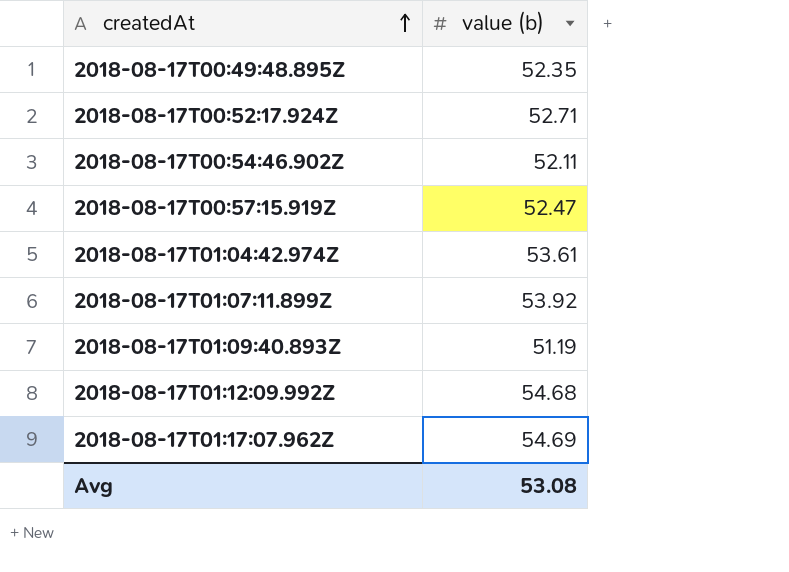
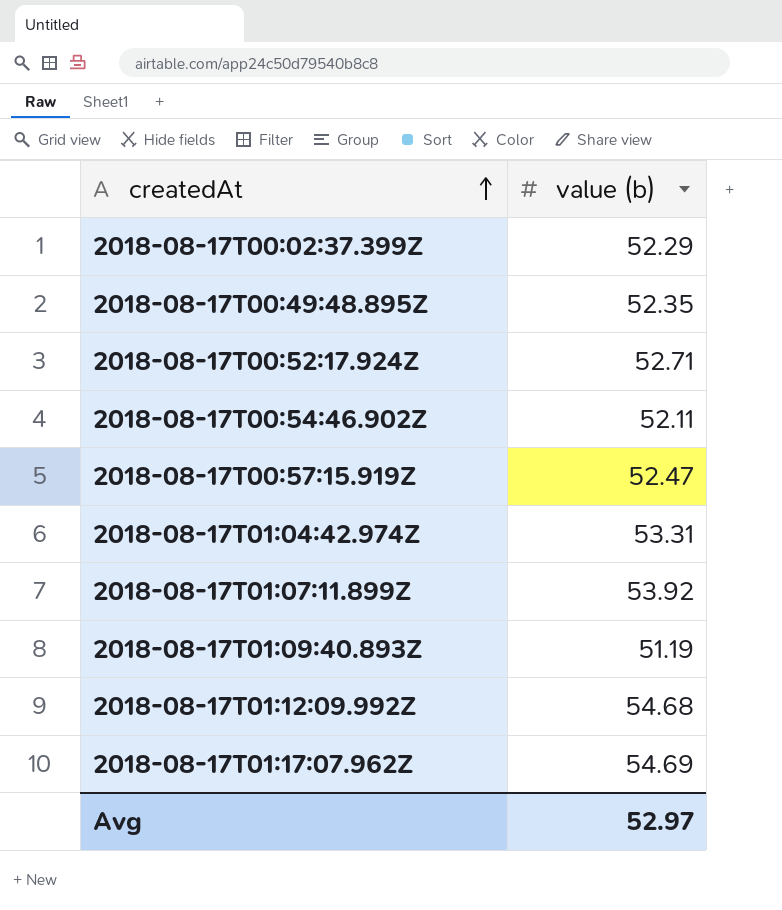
row 2018-08-17T00:02:37.399Z: none -> 52.29
2018-08-17T01:04:42.974Z | value (b): 53.61 -> 53.31
Avg | value (b): 53.08 -> 52.97

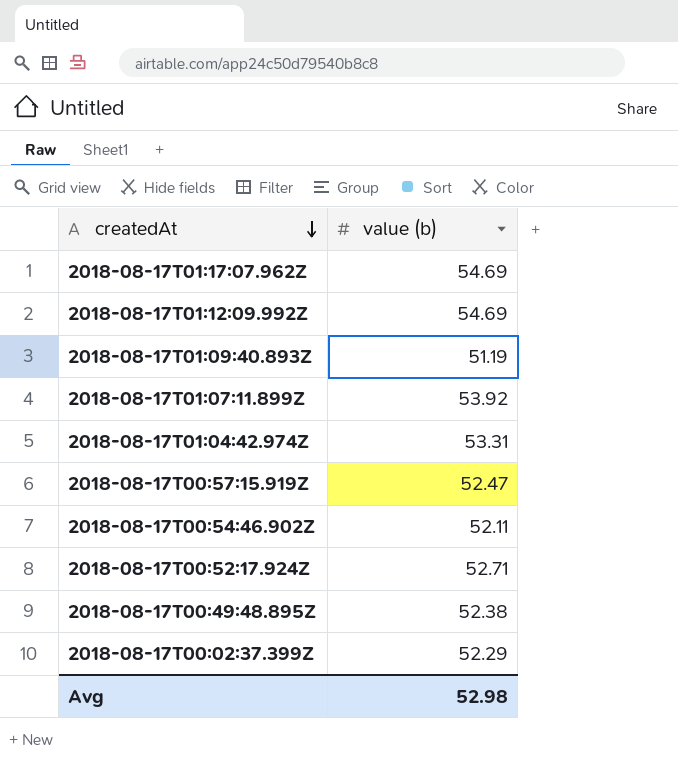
row order: createdAt ascending -> createdAt descending
2018-08-17T01:12:09.992Z | value (b): 54.68 -> 54.69
2018-08-17T00:49:48.895Z | value (b): 52.35 -> 52.38
Avg | value (b): 52.97 -> 52.98

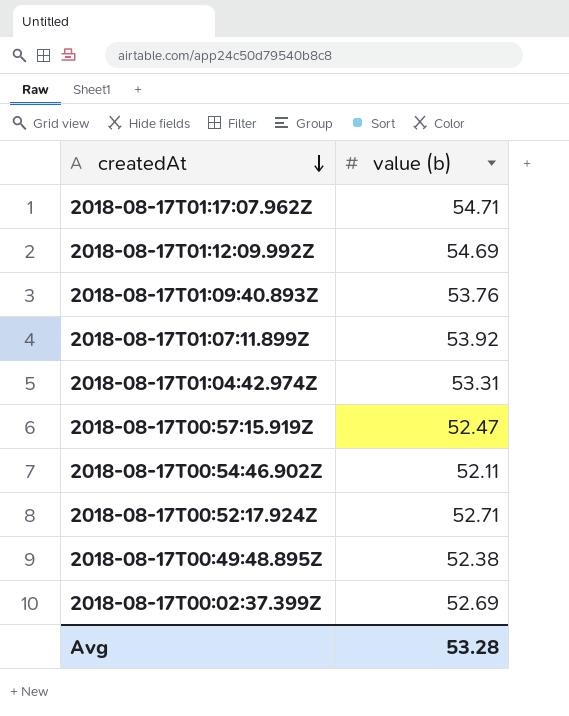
2018-08-17T01:17:07.962Z | value (b): 54.69 -> 54.71
2018-08-17T01:09:40.893Z | value (b): 51.19 -> 53.76
2018-08-17T00:02:37.399Z | value (b): 52.29 -> 52.69
Avg | value (b): 52.98 -> 53.28

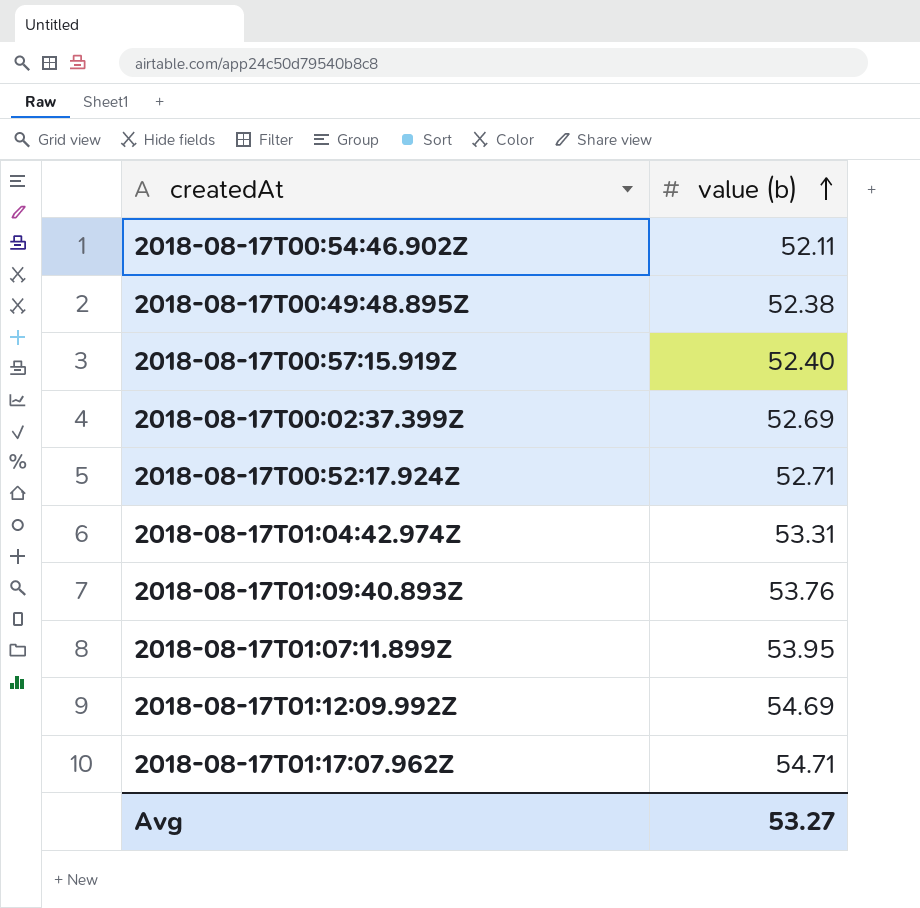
row order: createdAt descending -> value (b) ascending
2018-08-17T00:57:15.919Z | value (b): 52.47 -> 52.40
2018-08-17T01:07:11.899Z | value (b): 53.92 -> 53.95
Avg | value (b): 53.28 -> 53.27

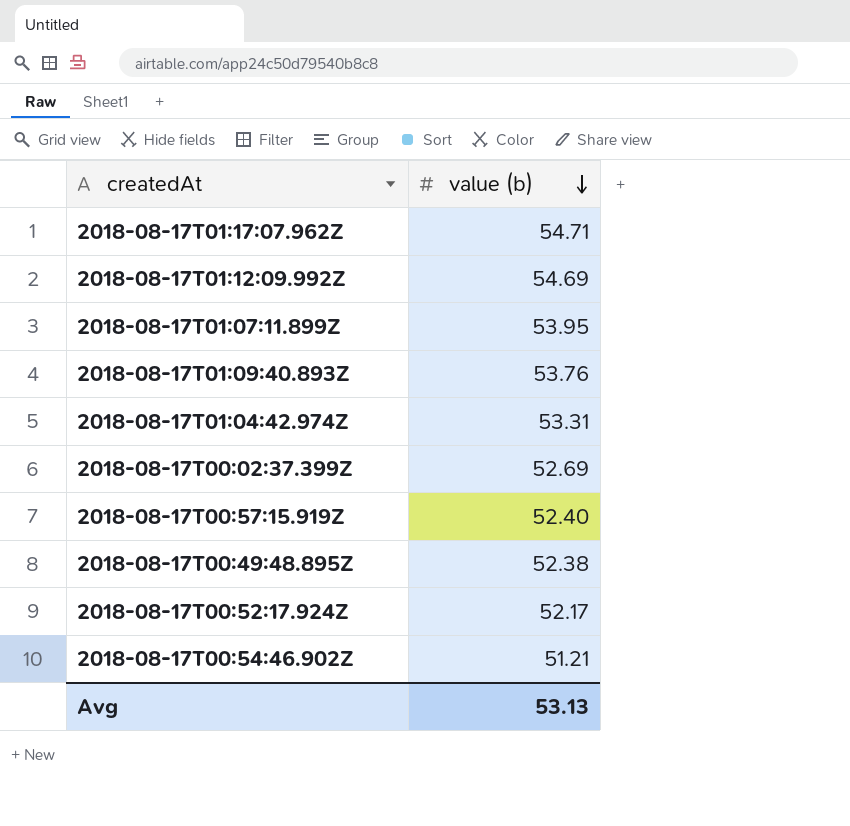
row order: value (b) ascending -> value (b) descending
2018-08-17T00:52:17.924Z | value (b): 52.71 -> 52.17
2018-08-17T00:54:46.902Z | value (b): 52.11 -> 51.21
Avg | value (b): 53.27 -> 53.13

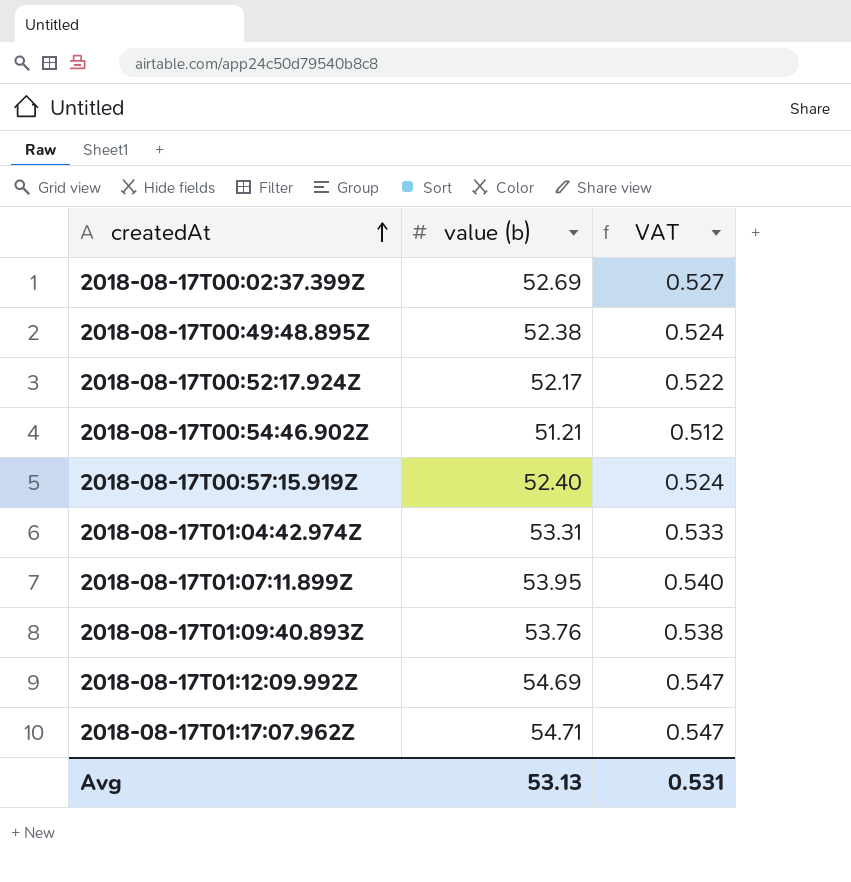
row order: value (b) descending -> createdAt ascending
column VAT | formula: none -> [value (b)] * 0.01

